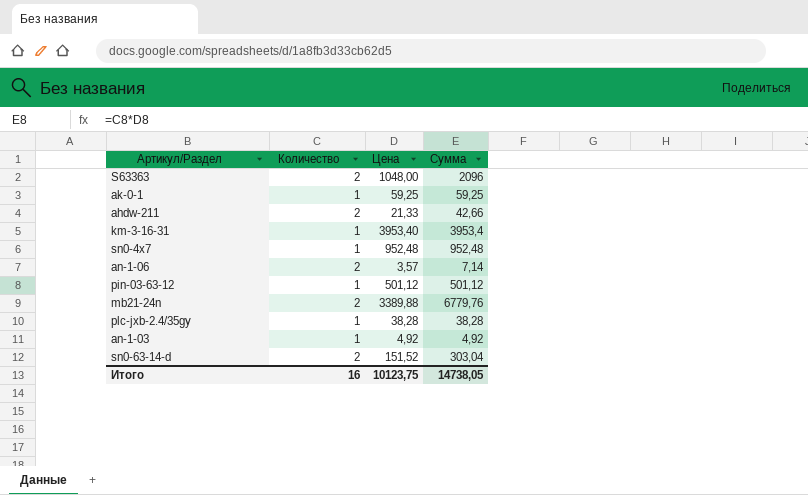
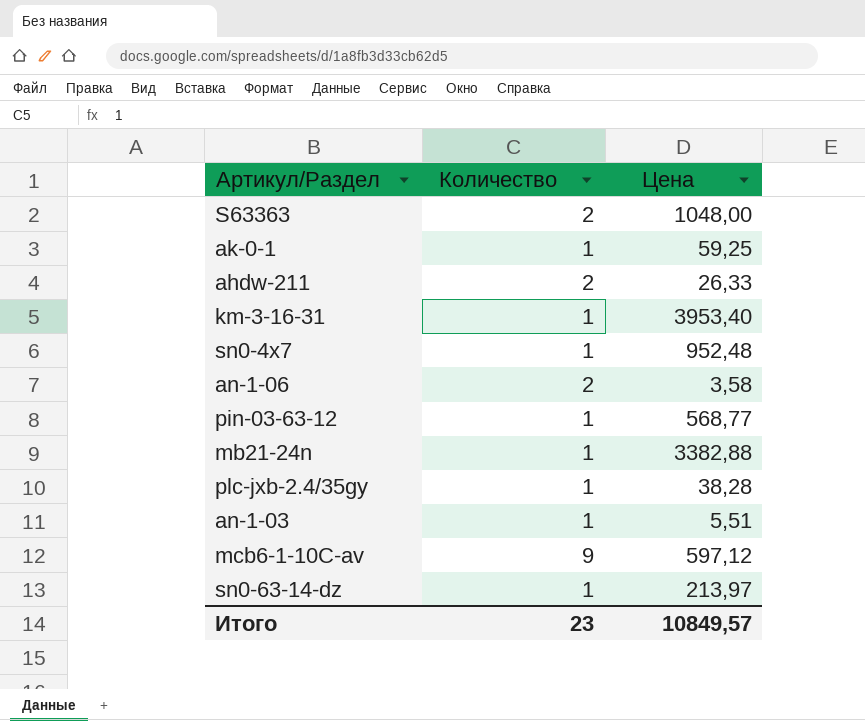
column Сумма | formula: [Количество] * [Цена] -> none
row sn0-63-14-d: 2 | 151,52 | 303,04 -> none
ahdw-211 | Цена: 21,33 -> 26,33
an-1-06 | Цена: 3,57 -> 3,58
pin-03-63-12 | Цена: 501,12 -> 568,77
mb21-24n | Количество: 2 -> 1
mb21-24n | Цена: 3389,88 -> 3382,88
an-1-03 | Цена: 4,92 -> 5,51
row mcb6-1-10C-av: none -> 9 | 597,12
row sn0-63-14-dz: none -> 1 | 213,97
Итого | Количество: 16 -> 23
Итого | Цена: 10123,75 -> 10849,57

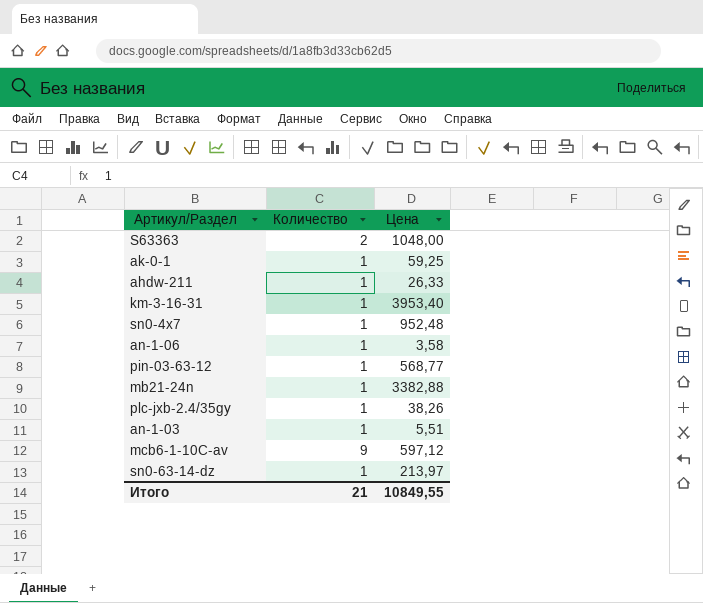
ahdw-211 | Количество: 2 -> 1
an-1-06 | Количество: 2 -> 1
plc-jxb-2.4/35gy | Цена: 38,28 -> 38,26
Итого | Количество: 23 -> 21
Итого | Цена: 10849,57 -> 10849,55

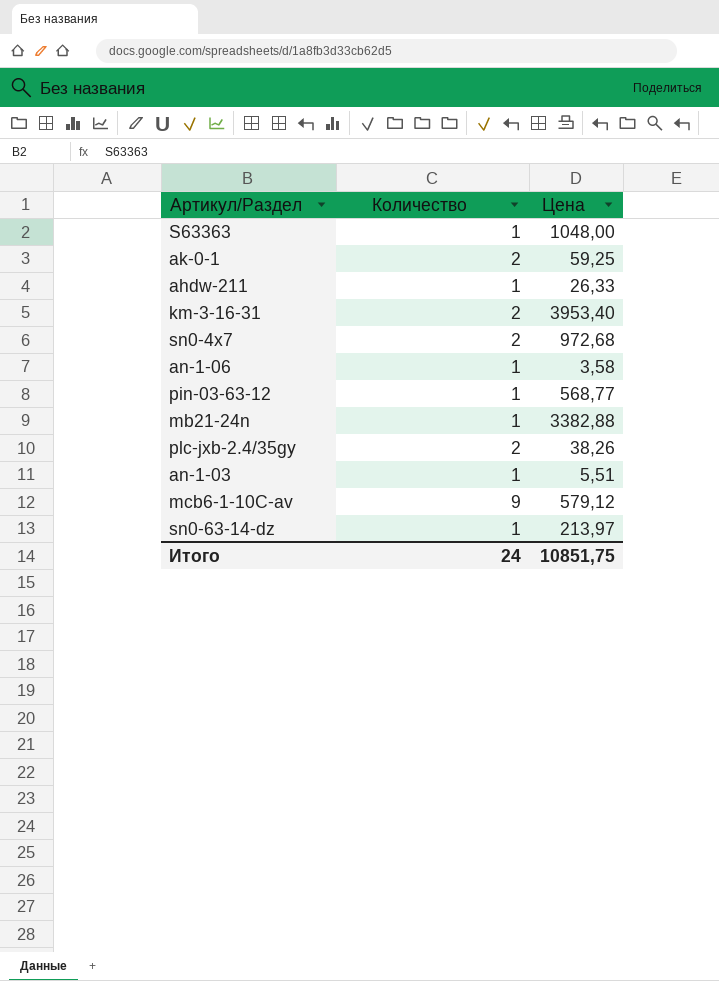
S63363 | Количество: 2 -> 1
ak-0-1 | Количество: 1 -> 2
km-3-16-31 | Количество: 1 -> 2
sn0-4x7 | Количество: 1 -> 2
sn0-4x7 | Цена: 952,48 -> 972,68
plc-jxb-2.4/35gy | Количество: 1 -> 2
mcb6-1-10C-av | Цена: 597,12 -> 579,12
Итого | Количество: 21 -> 24
Итого | Цена: 10849,55 -> 10851,75

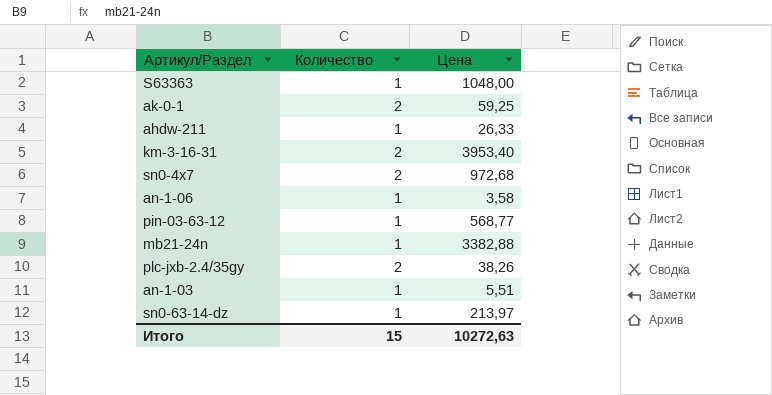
row mcb6-1-10C-av: 9 | 579,12 -> none
Итого | Количество: 24 -> 15
Итого | Цена: 10851,75 -> 10272,63

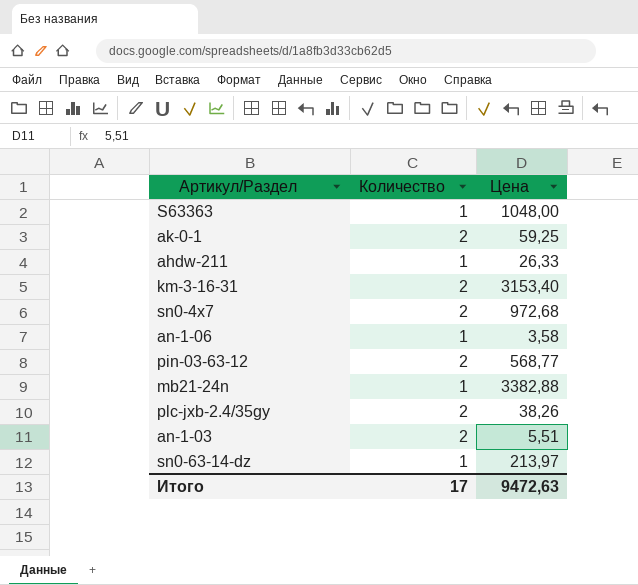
km-3-16-31 | Цена: 3953,40 -> 3153,40
pin-03-63-12 | Количество: 1 -> 2
an-1-03 | Количество: 1 -> 2
Итого | Количество: 15 -> 17
Итого | Цена: 10272,63 -> 9472,63

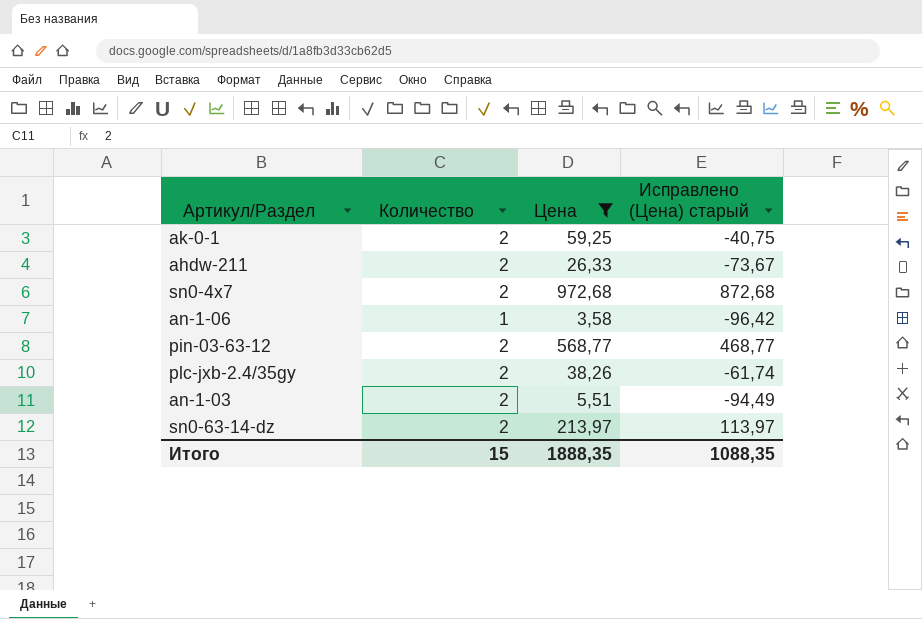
filter: none -> Цена <= 972,68
column Исправлено (Цена) старый | formula: none -> [Цена] - 100
ahdw-211 | Количество: 1 -> 2
sn0-63-14-dz | Количество: 1 -> 2
Итого | Количество: 17 -> 15
Итого | Цена: 9472,63 -> 1888,35

